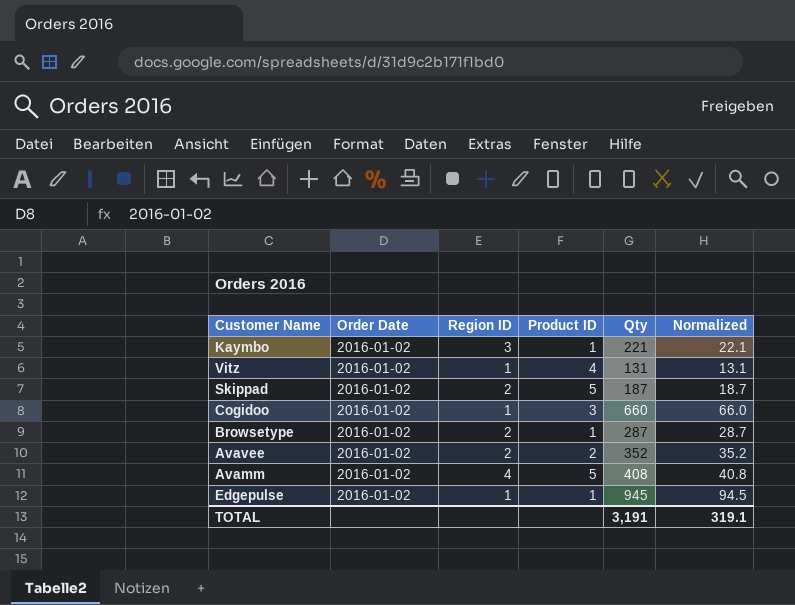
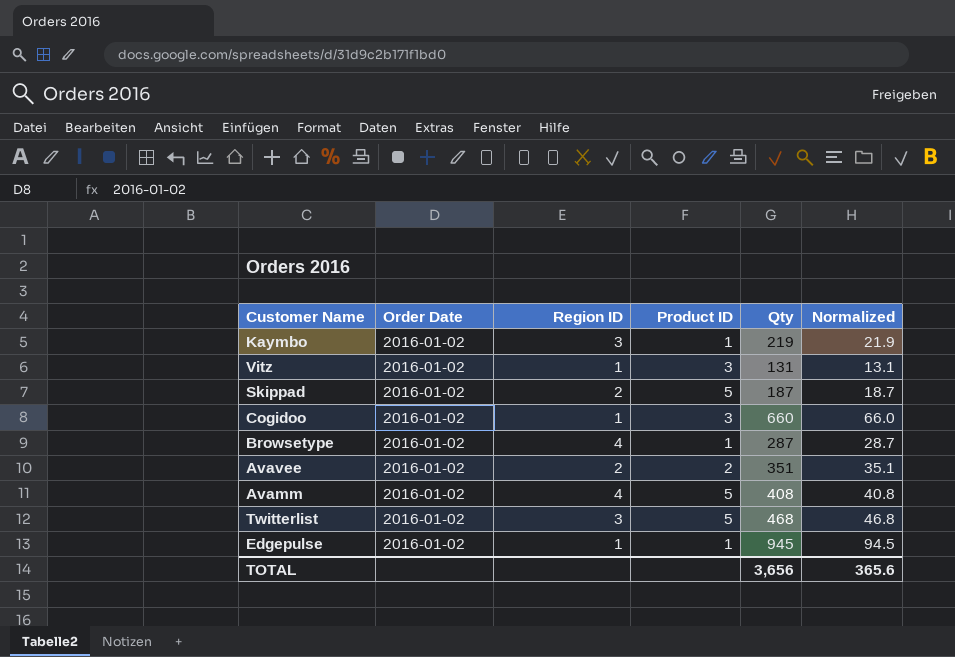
Kaymbo | Qty: 221 -> 219
Kaymbo | Normalized: 22.1 -> 21.9
Vitz | Product ID: 4 -> 3
Browsetype | Region ID: 2 -> 4
Avavee | Qty: 352 -> 351
Avavee | Normalized: 35.2 -> 35.1
row Twitterlist: none -> 2016-01-02 | 3 | 5 | 468 | 46.8
TOTAL | Qty: 3,191 -> 3,656
TOTAL | Normalized: 319.1 -> 365.6

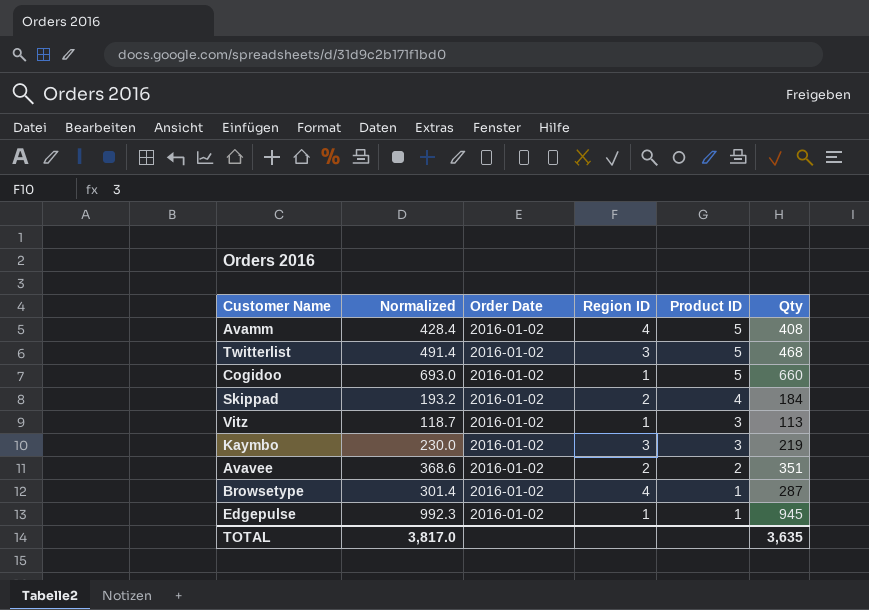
row order: none -> Product ID descending
column Normalized | formula: [Qty] * 0.1 -> [Qty] * 1.05
column Normalized | position: 6 -> 2
Cogidoo | Product ID: 3 -> 5
Skippad | Product ID: 5 -> 4
Skippad | Qty: 187 -> 184
Vitz | Qty: 131 -> 113
Kaymbo | Product ID: 1 -> 3
TOTAL | Normalized: 365.6 -> 3,817.0
TOTAL | Qty: 3,656 -> 3,635

